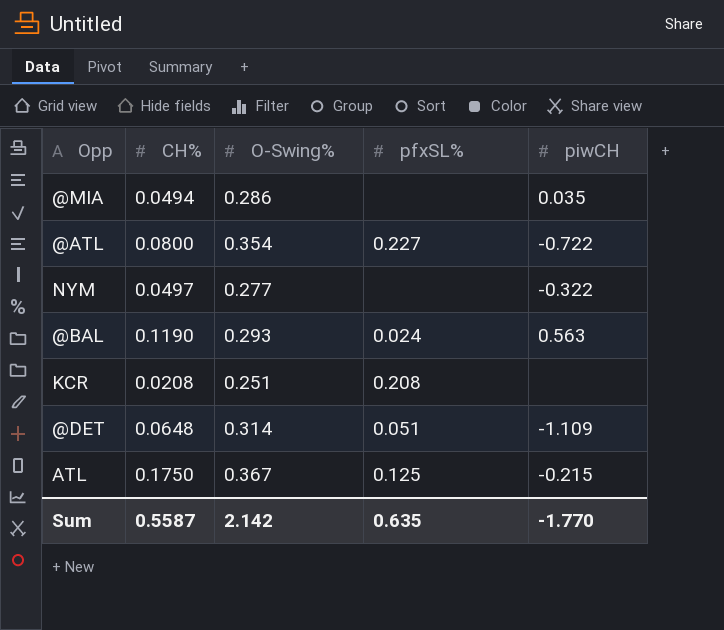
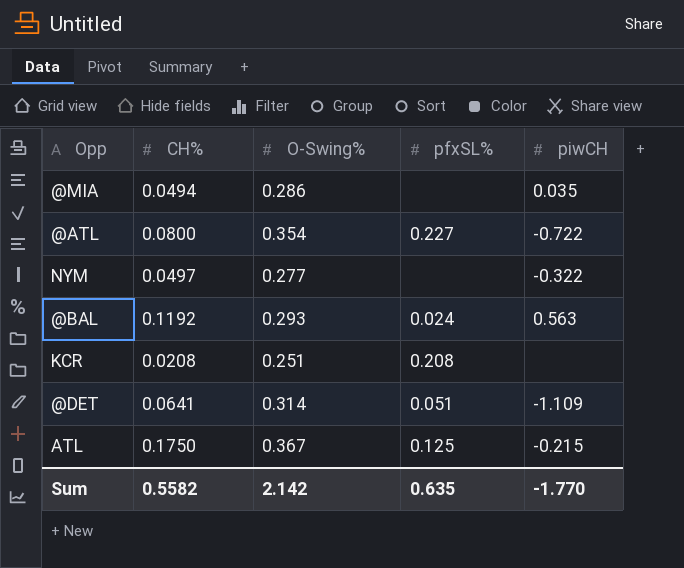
@BAL | CH%: 0.1190 -> 0.1192
@DET | CH%: 0.0648 -> 0.0641
Sum | CH%: 0.5587 -> 0.5582

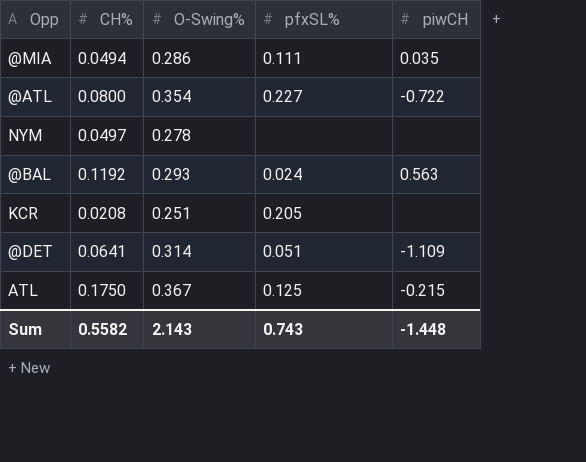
@MIA | pfxSL%: none -> 0.111
NYM | O-Swing%: 0.277 -> 0.278
NYM | piwCH: -0.322 -> none
KCR | pfxSL%: 0.208 -> 0.205
Sum | O-Swing%: 2.142 -> 2.143
Sum | pfxSL%: 0.635 -> 0.743
Sum | piwCH: -1.770 -> -1.448

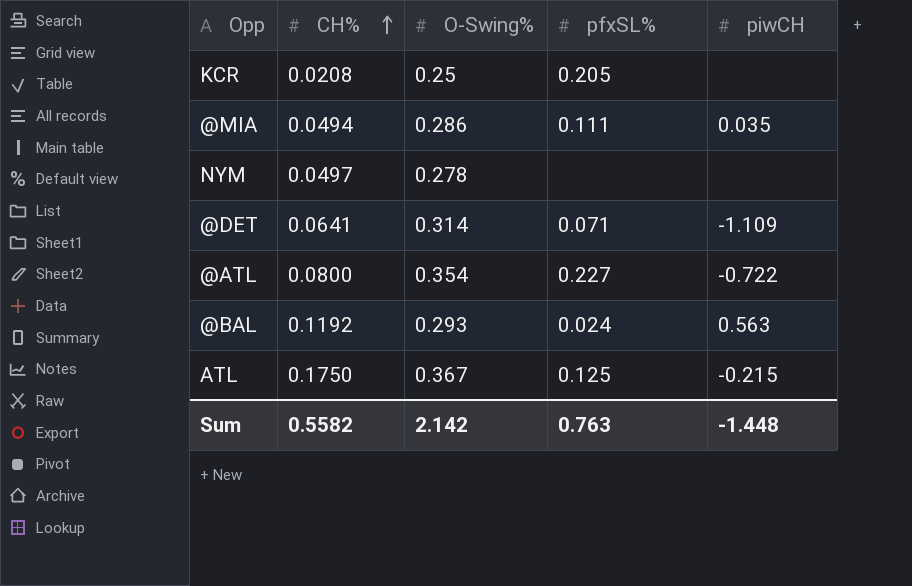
row order: none -> CH% ascending
KCR | O-Swing%: 0.251 -> 0.25
@DET | pfxSL%: 0.051 -> 0.071
Sum | O-Swing%: 2.143 -> 2.142
Sum | pfxSL%: 0.743 -> 0.763

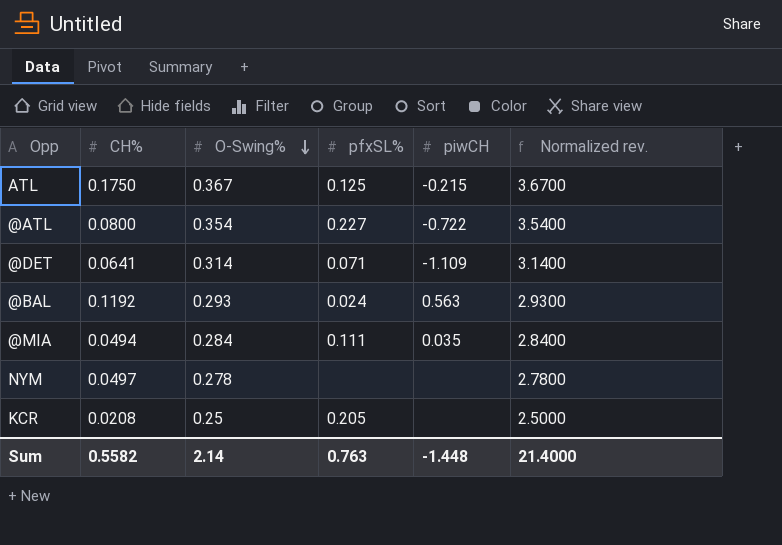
row order: CH% ascending -> O-Swing% descending
column Normalized rev. | formula: none -> [O-Swing%] * 10
@MIA | O-Swing%: 0.286 -> 0.284
Sum | O-Swing%: 2.142 -> 2.14

